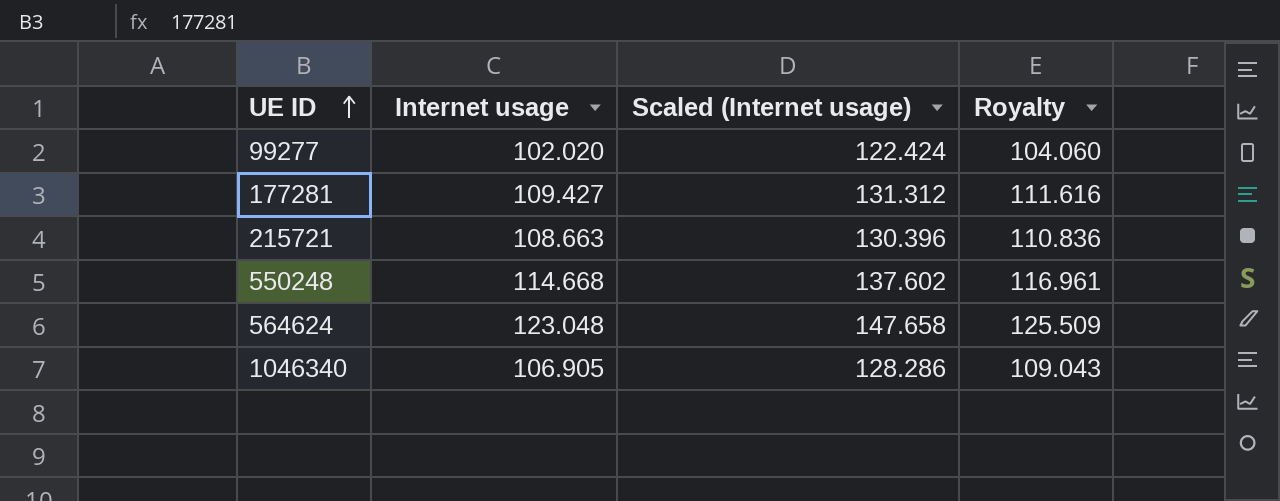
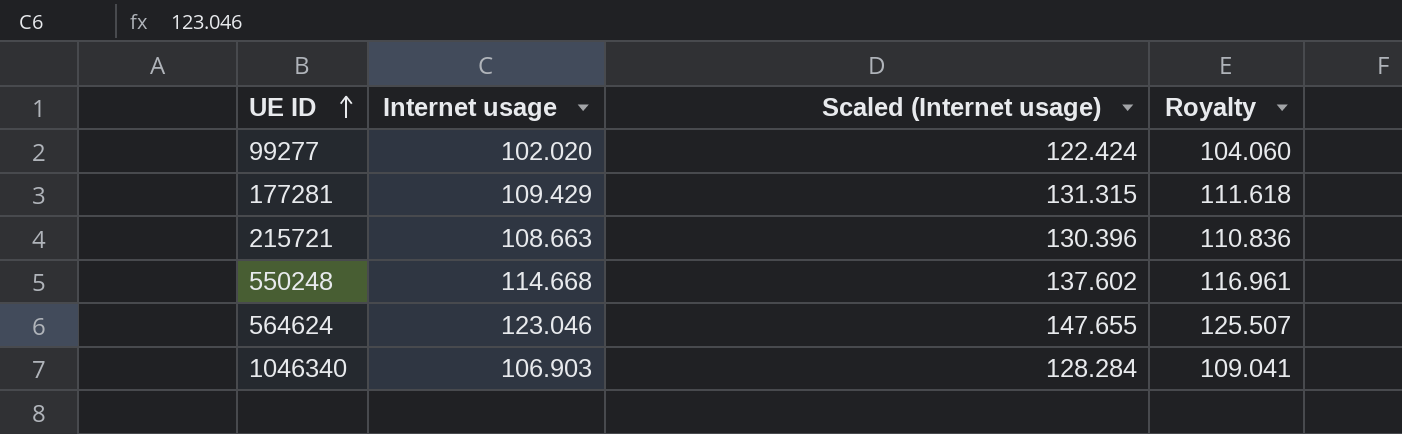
177281 | Internet usage: 109.427 -> 109.429
177281 | Scaled (Internet usage): 131.312 -> 131.315
177281 | Royalty: 111.616 -> 111.618
564624 | Internet usage: 123.048 -> 123.046
564624 | Scaled (Internet usage): 147.658 -> 147.655
564624 | Royalty: 125.509 -> 125.507
1046340 | Internet usage: 106.905 -> 106.903
1046340 | Scaled (Internet usage): 128.286 -> 128.284
1046340 | Royalty: 109.043 -> 109.041

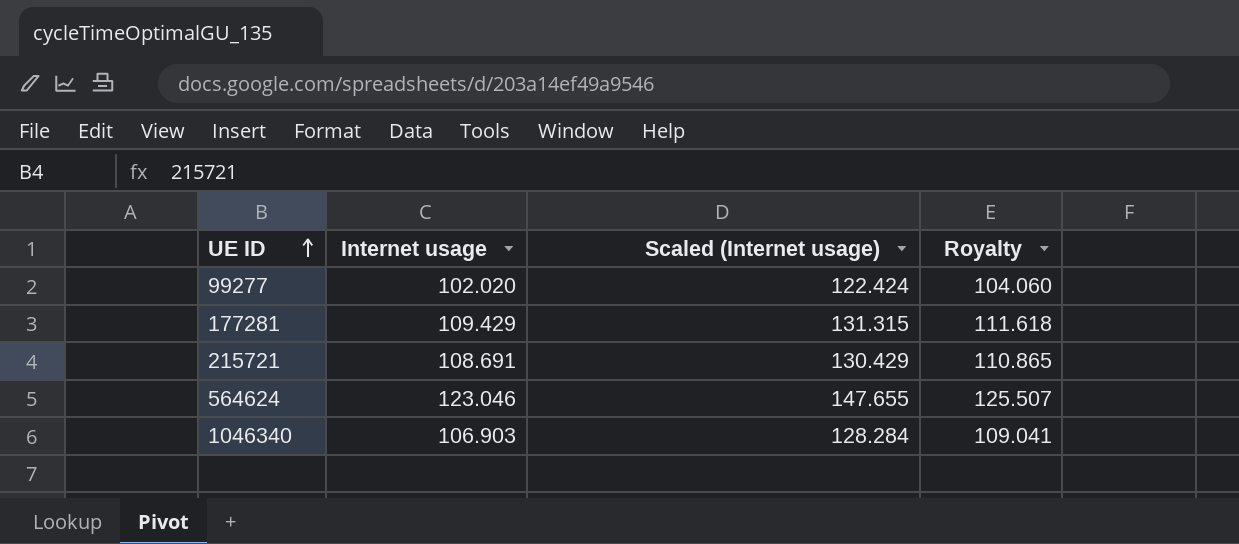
row 550248: 114.668 | 137.602 | 116.961 -> none
215721 | Internet usage: 108.663 -> 108.691
215721 | Scaled (Internet usage): 130.396 -> 130.429
215721 | Royalty: 110.836 -> 110.865

